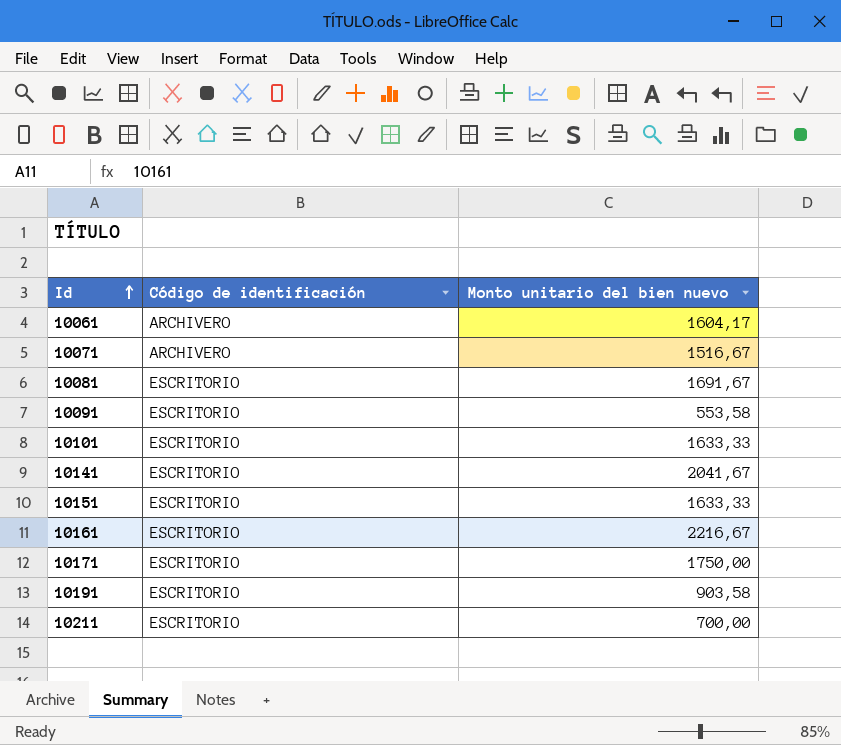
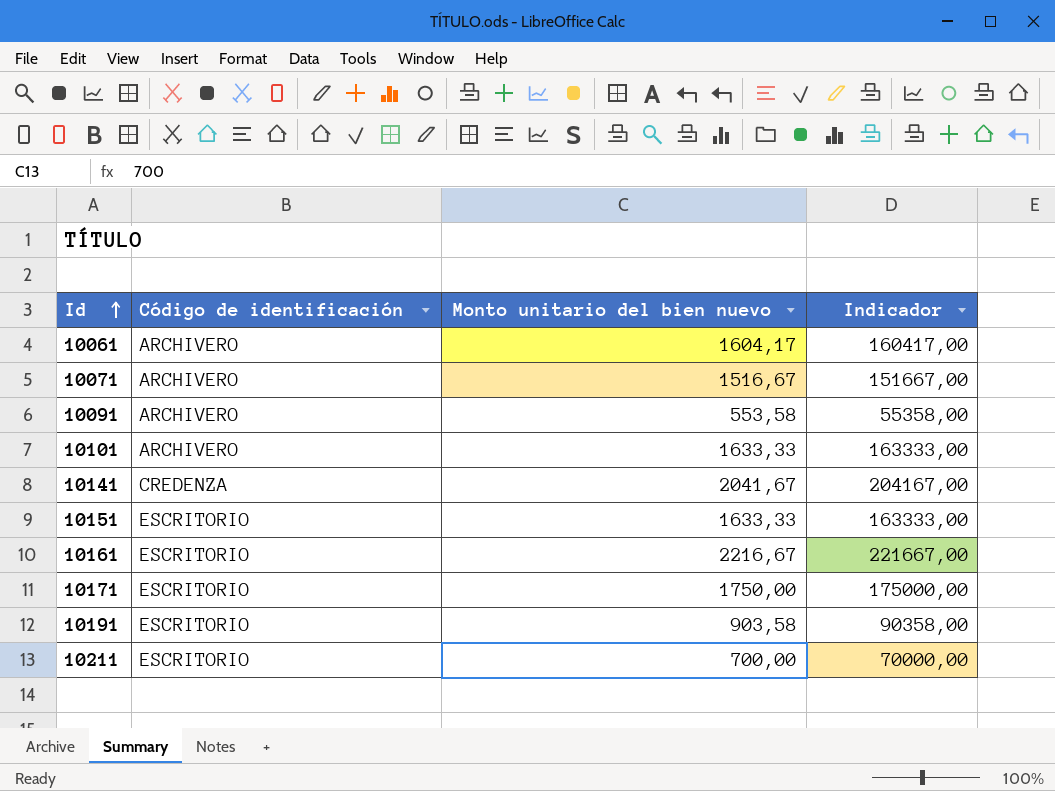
column Indicador | formula: none -> [Monto unitario del bien nuevo] * 100
row 10081: ESCRITORIO | 1691,67 -> none
10091 | Código de identificación: ESCRITORIO -> ARCHIVERO
10101 | Código de identificación: ESCRITORIO -> ARCHIVERO
10141 | Código de identificación: ESCRITORIO -> CREDENZA

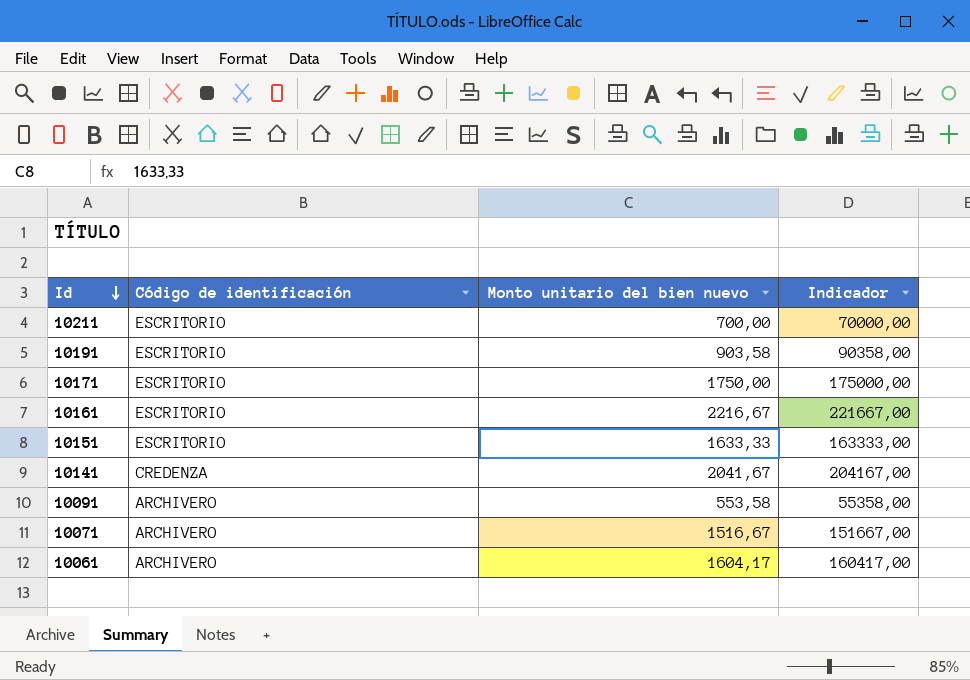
row order: Id ascending -> Id descending
row 10101: ARCHIVERO | 1633,33 | 163333,00 -> none

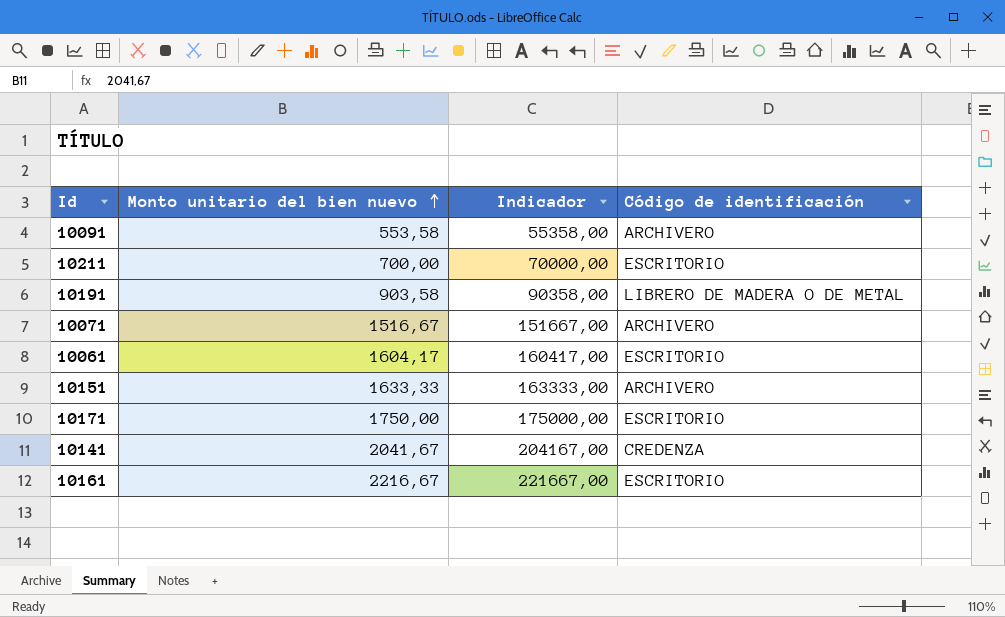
row order: Id descending -> Monto unitario del bien nuevo ascending
column Código de identificación | position: 2 -> 4
10191 | Código de identificación: ESCRITORIO -> LIBRERO DE MADERA O DE METAL
10061 | Código de identificación: ARCHIVERO -> ESCRITORIO
10151 | Código de identificación: ESCRITORIO -> ARCHIVERO

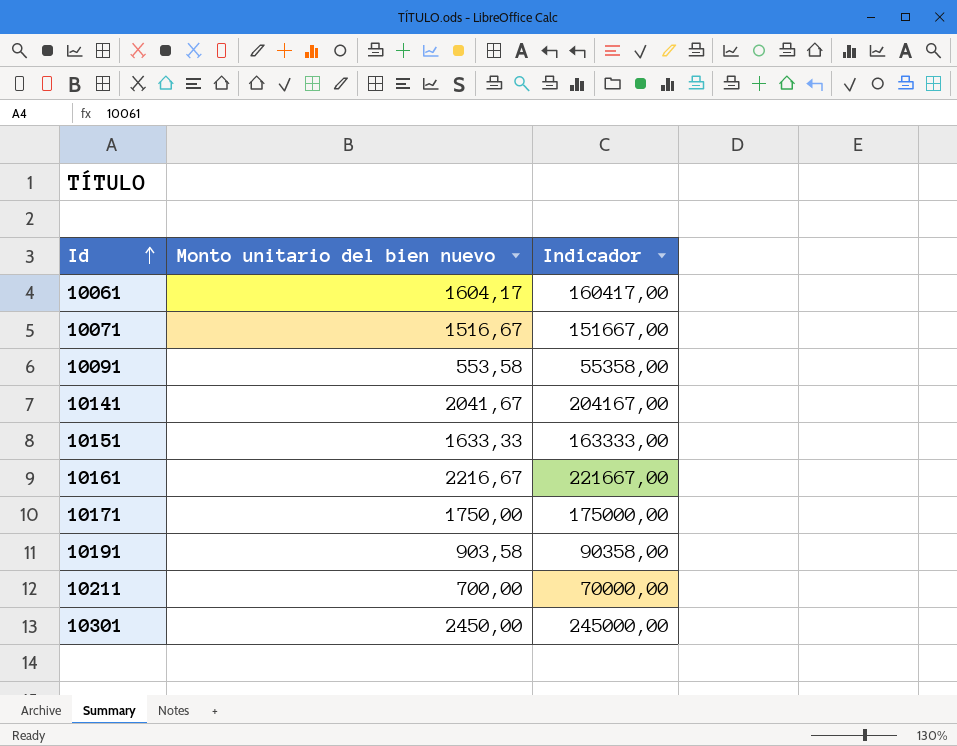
row order: Monto unitario del bien nuevo ascending -> Id ascending
column Código de identificación | position: 4 -> none
row 10301: none -> 2450,00 | 245000,00

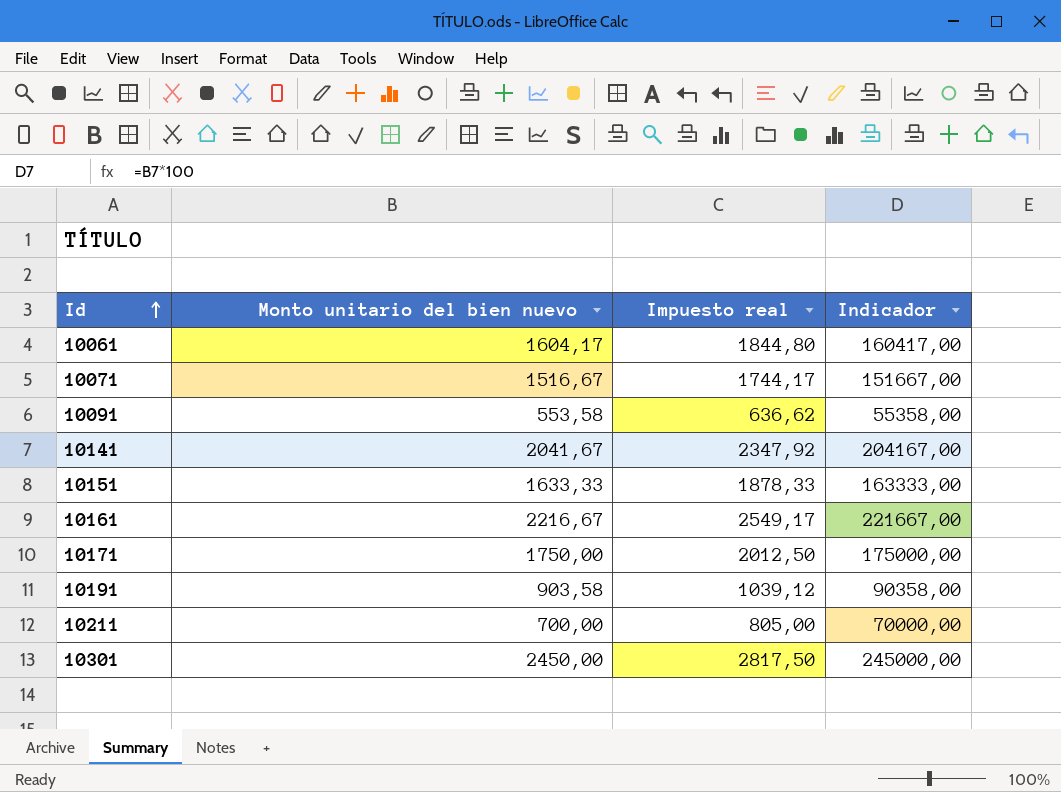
column Impuesto real | formula: none -> [Monto unitario del bien nuevo] * 1,15

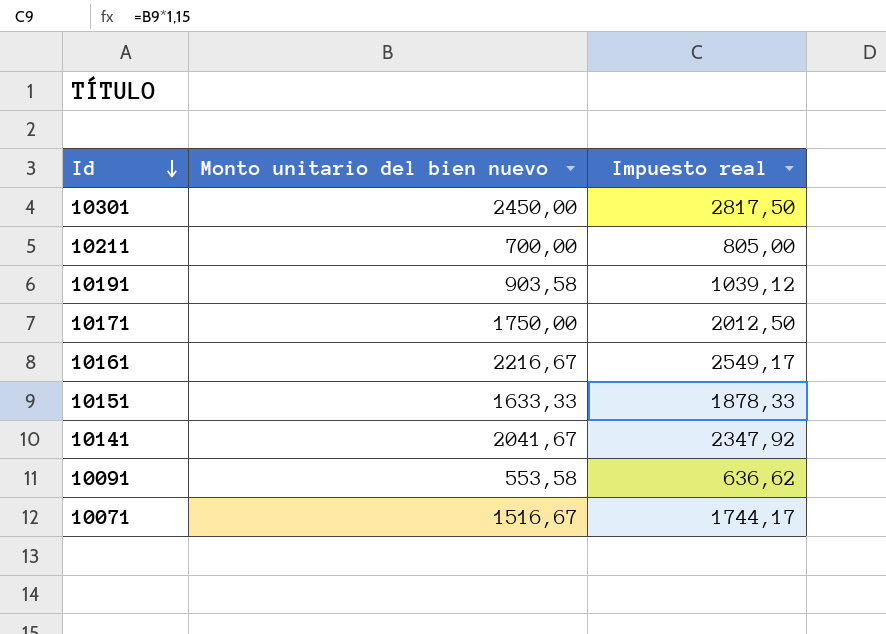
row order: Id ascending -> Id descending
column Indicador | formula: [Monto unitario del bien nuevo] * 100 -> none
row 10061: 1604,17 | 1844,80 | 160417,00 -> none

